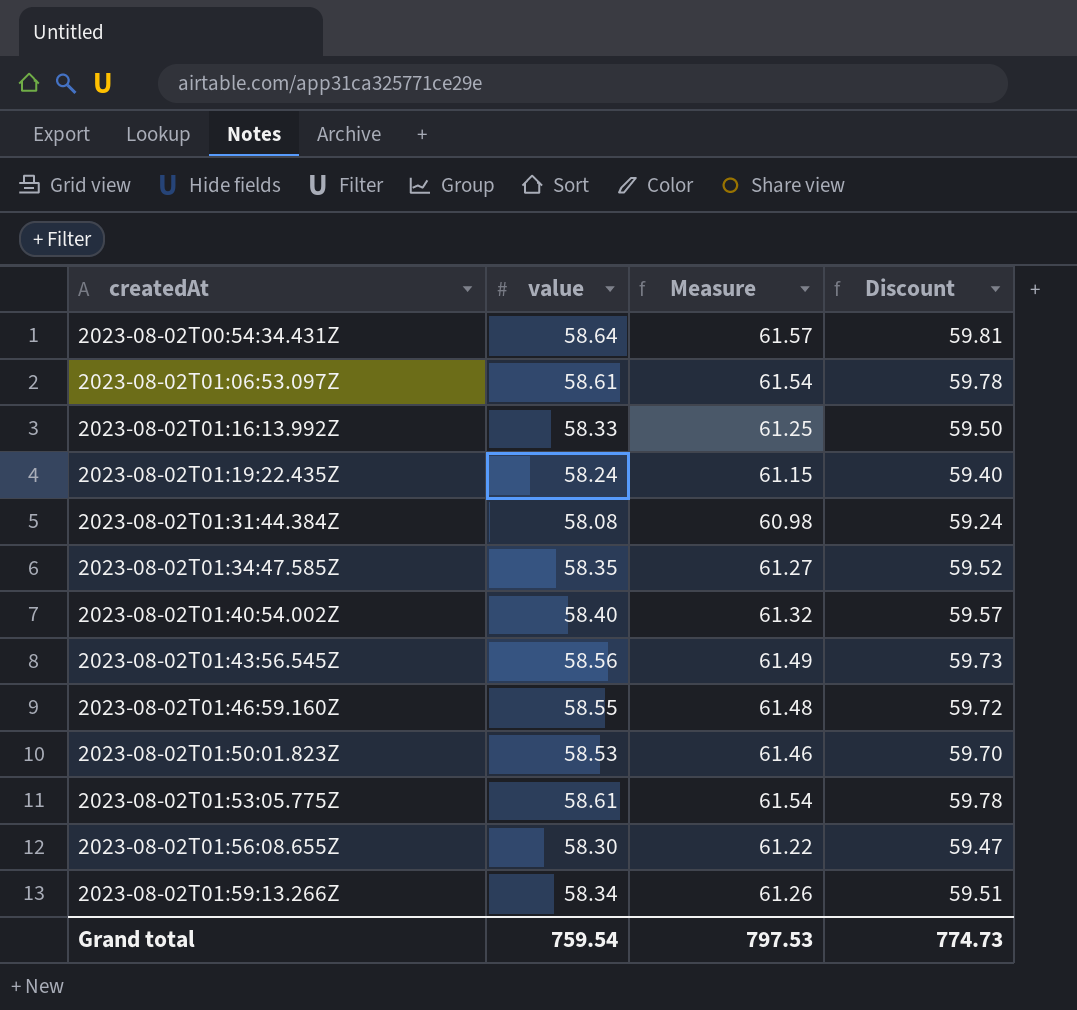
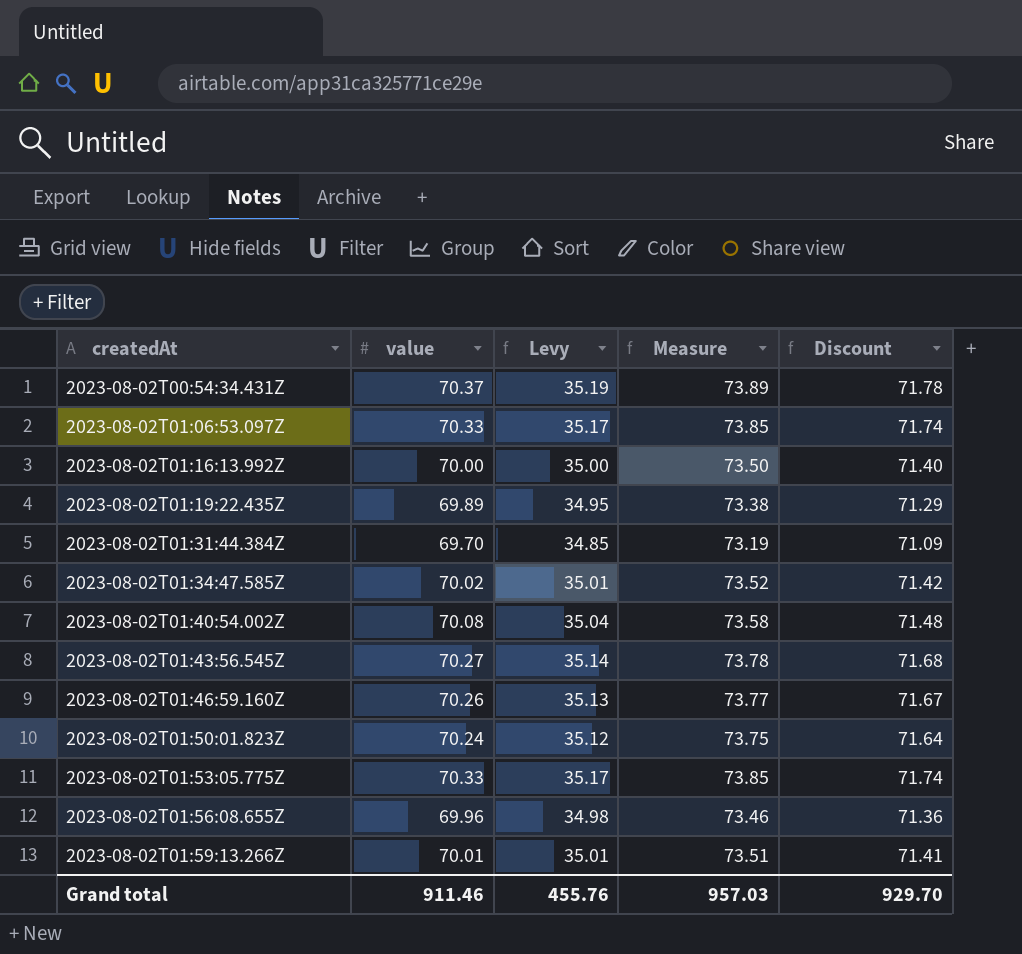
column Levy | formula: none -> [value] * 0.5
2023-08-02T00:54:34.431Z | value: 58.64 -> 70.37
2023-08-02T00:54:34.431Z | Measure: 61.57 -> 73.89
2023-08-02T00:54:34.431Z | Discount: 59.81 -> 71.78
2023-08-02T01:06:53.097Z | value: 58.61 -> 70.33
2023-08-02T01:06:53.097Z | Measure: 61.54 -> 73.85
2023-08-02T01:06:53.097Z | Discount: 59.78 -> 71.74
2023-08-02T01:16:13.992Z | value: 58.33 -> 70.00
2023-08-02T01:16:13.992Z | Measure: 61.25 -> 73.50
2023-08-02T01:16:13.992Z | Discount: 59.50 -> 71.40
2023-08-02T01:19:22.435Z | value: 58.24 -> 69.89
2023-08-02T01:19:22.435Z | Measure: 61.15 -> 73.38
2023-08-02T01:19:22.435Z | Discount: 59.40 -> 71.29
2023-08-02T01:31:44.384Z | value: 58.08 -> 69.70
2023-08-02T01:31:44.384Z | Measure: 60.98 -> 73.19
2023-08-02T01:31:44.384Z | Discount: 59.24 -> 71.09
2023-08-02T01:34:47.585Z | value: 58.35 -> 70.02
2023-08-02T01:34:47.585Z | Measure: 61.27 -> 73.52
2023-08-02T01:34:47.585Z | Discount: 59.52 -> 71.42
2023-08-02T01:40:54.002Z | value: 58.40 -> 70.08
2023-08-02T01:40:54.002Z | Measure: 61.32 -> 73.58
2023-08-02T01:40:54.002Z | Discount: 59.57 -> 71.48
2023-08-02T01:43:56.545Z | value: 58.56 -> 70.27
2023-08-02T01:43:56.545Z | Measure: 61.49 -> 73.78
2023-08-02T01:43:56.545Z | Discount: 59.73 -> 71.68
2023-08-02T01:46:59.160Z | value: 58.55 -> 70.26
2023-08-02T01:46:59.160Z | Measure: 61.48 -> 73.77
2023-08-02T01:46:59.160Z | Discount: 59.72 -> 71.67
2023-08-02T01:50:01.823Z | value: 58.53 -> 70.24
2023-08-02T01:50:01.823Z | Measure: 61.46 -> 73.75
2023-08-02T01:50:01.823Z | Discount: 59.70 -> 71.64
2023-08-02T01:53:05.775Z | value: 58.61 -> 70.33
2023-08-02T01:53:05.775Z | Measure: 61.54 -> 73.85
2023-08-02T01:53:05.775Z | Discount: 59.78 -> 71.74
2023-08-02T01:56:08.655Z | value: 58.30 -> 69.96
2023-08-02T01:56:08.655Z | Measure: 61.22 -> 73.46
2023-08-02T01:56:08.655Z | Discount: 59.47 -> 71.36
2023-08-02T01:59:13.266Z | value: 58.34 -> 70.01
2023-08-02T01:59:13.266Z | Measure: 61.26 -> 73.51
2023-08-02T01:59:13.266Z | Discount: 59.51 -> 71.41
Grand total | value: 759.54 -> 911.46
Grand total | Measure: 797.53 -> 957.03
Grand total | Discount: 774.73 -> 929.70

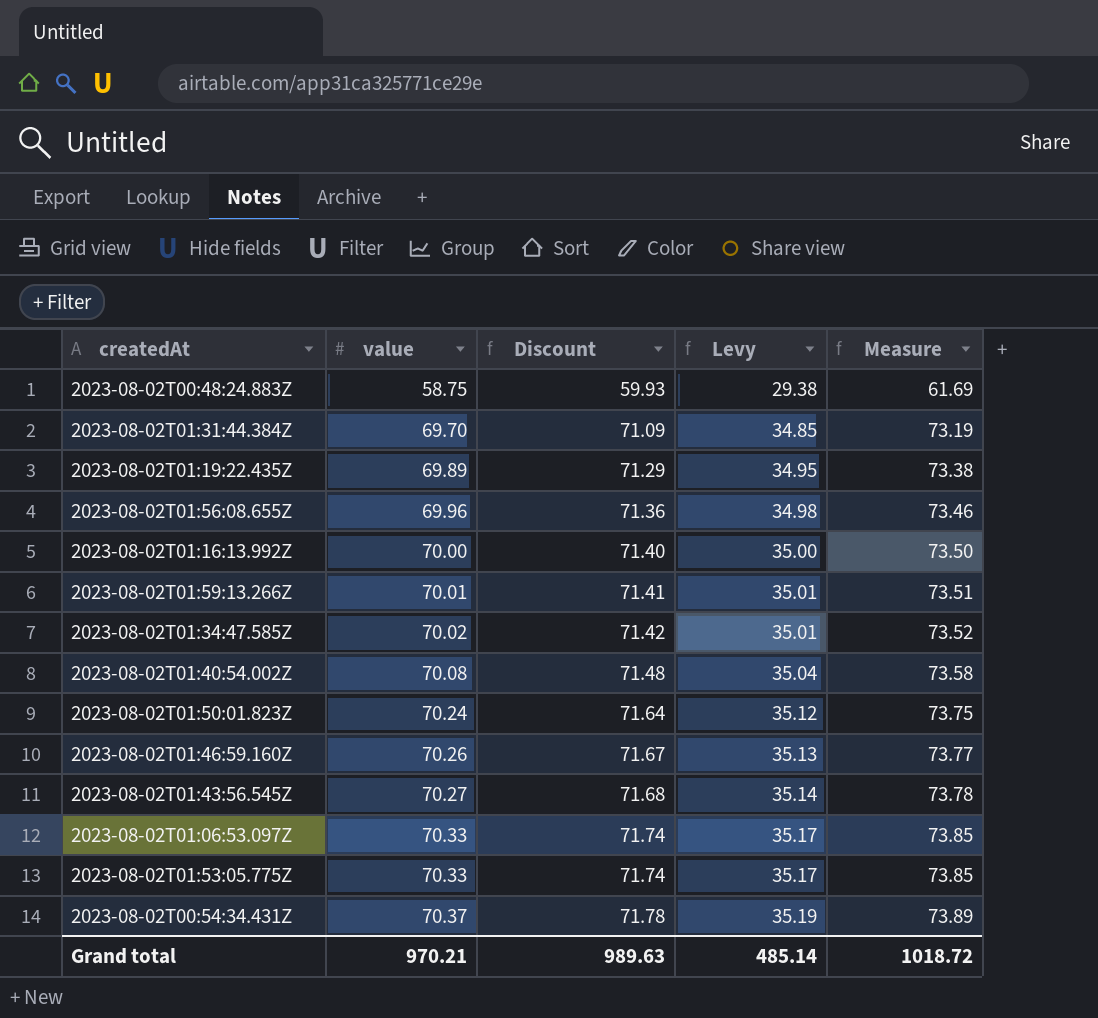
row order: createdAt ascending -> value ascending
column Discount | position: 5 -> 3
row 2023-08-02T00:48:24.883Z: none -> 58.75 | 59.93 | 29.38 | 61.69
Grand total | value: 911.46 -> 970.21
Grand total | Discount: 929.70 -> 989.63
Grand total | Levy: 455.76 -> 485.14
Grand total | Measure: 957.03 -> 1018.72

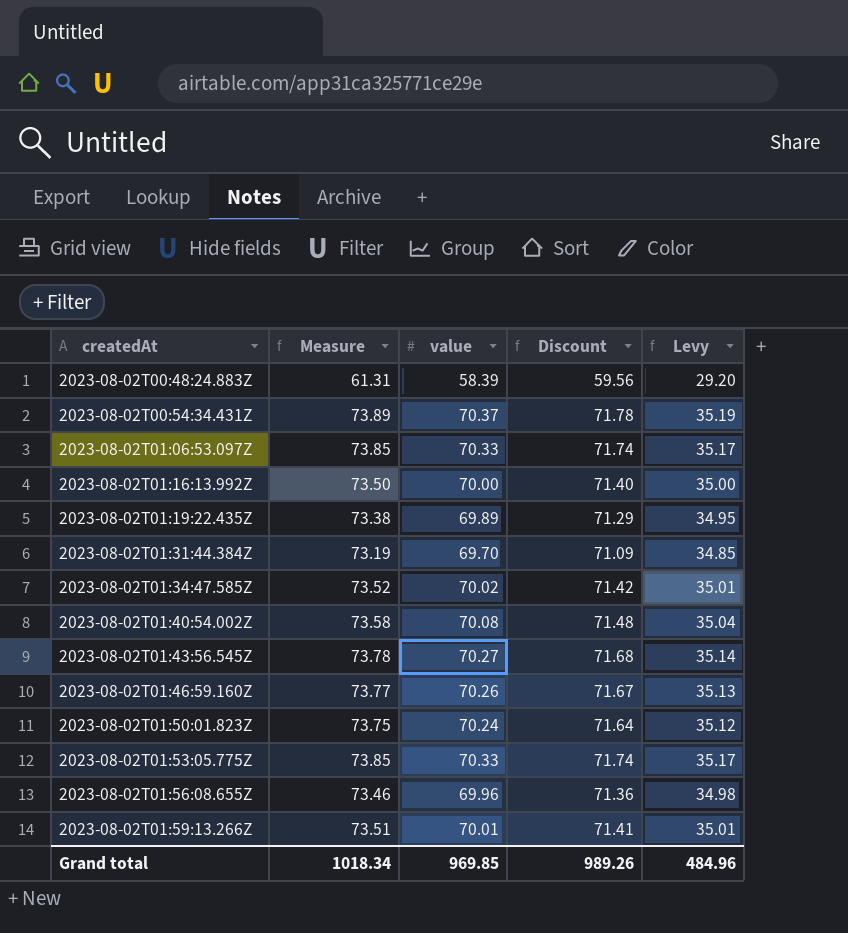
row order: value ascending -> createdAt ascending
column Measure | position: 5 -> 2
2023-08-02T00:48:24.883Z | Measure: 61.69 -> 61.31
2023-08-02T00:48:24.883Z | value: 58.75 -> 58.39
2023-08-02T00:48:24.883Z | Discount: 59.93 -> 59.56
2023-08-02T00:48:24.883Z | Levy: 29.38 -> 29.20
Grand total | Measure: 1018.72 -> 1018.34
Grand total | value: 970.21 -> 969.85
Grand total | Discount: 989.63 -> 989.26
Grand total | Levy: 485.14 -> 484.96

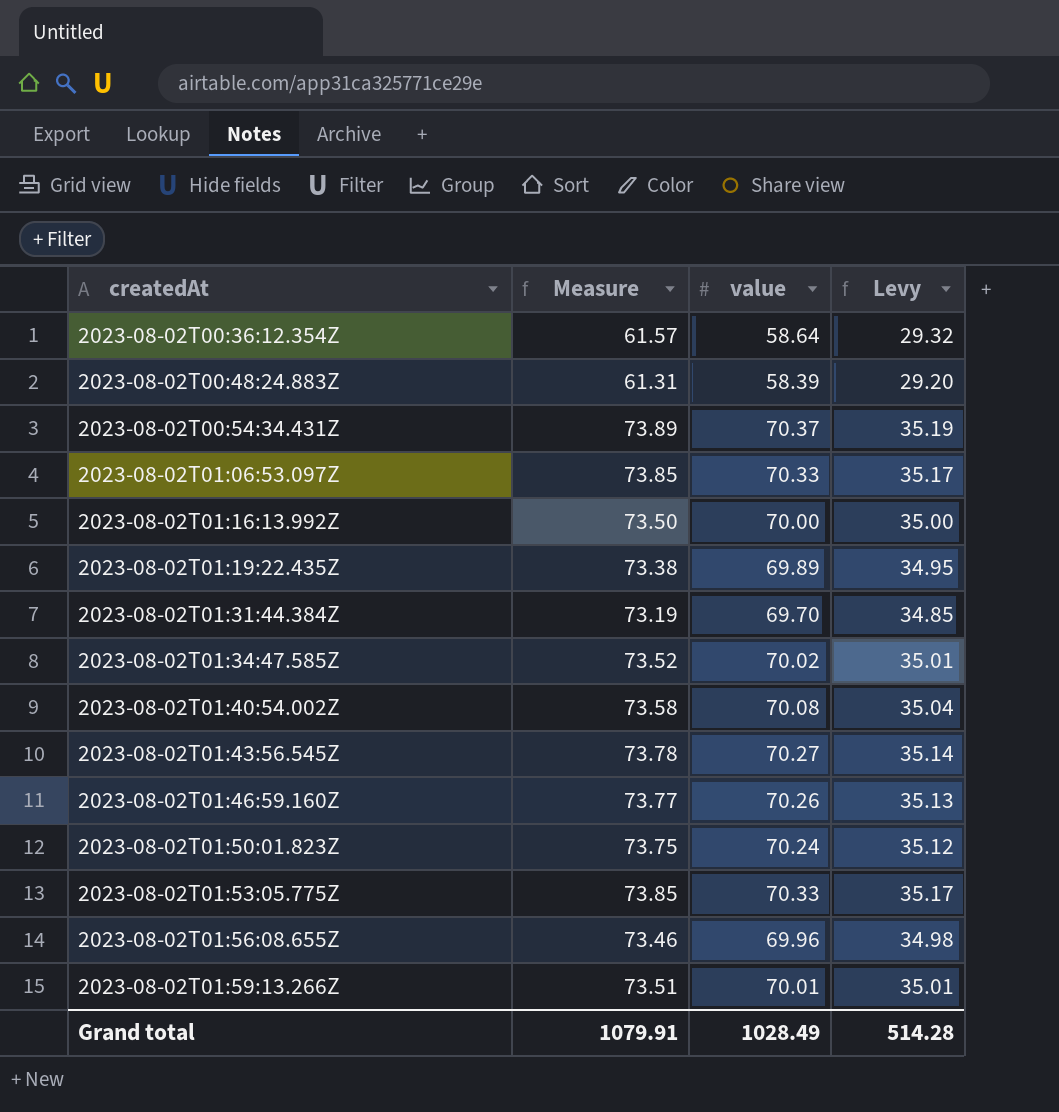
column Discount | formula: [value] * 1.02 -> none
row 2023-08-02T00:36:12.354Z: none -> 61.57 | 58.64 | 29.32
Grand total | Measure: 1018.34 -> 1079.91
Grand total | value: 969.85 -> 1028.49
Grand total | Levy: 484.96 -> 514.28

